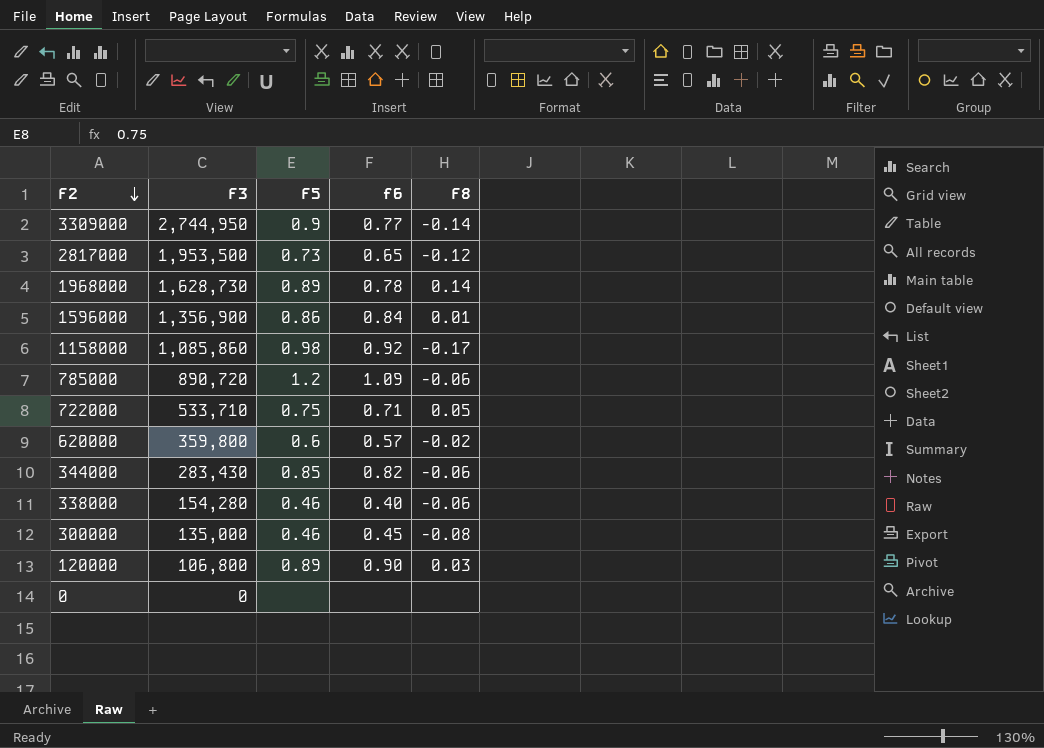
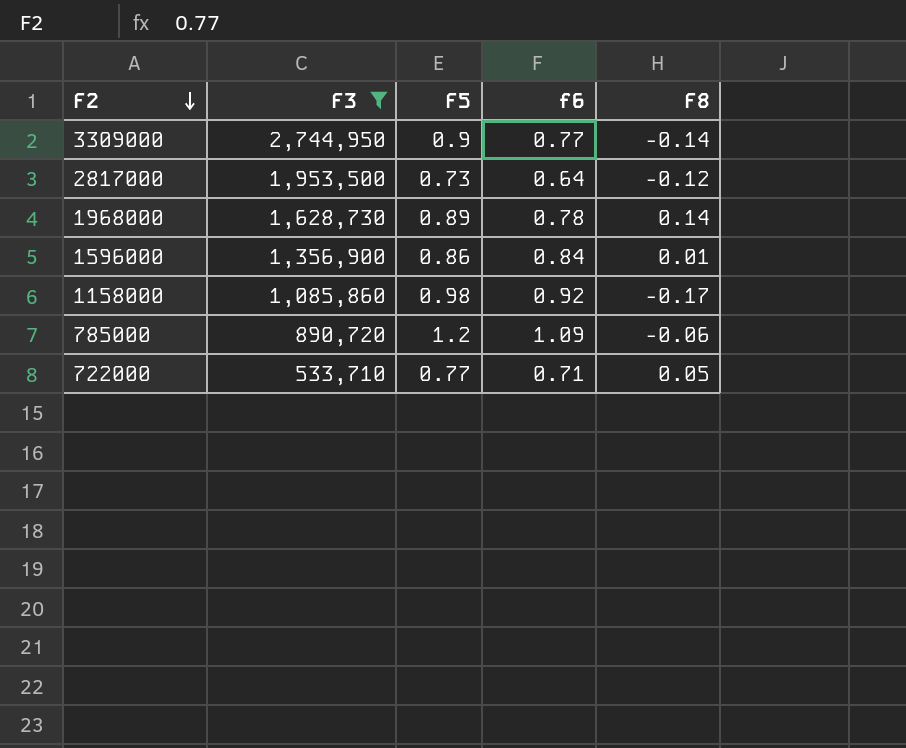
filter: none -> F3 >= 533,710
2817000 | f6: 0.65 -> 0.64
722000 | F5: 0.75 -> 0.77

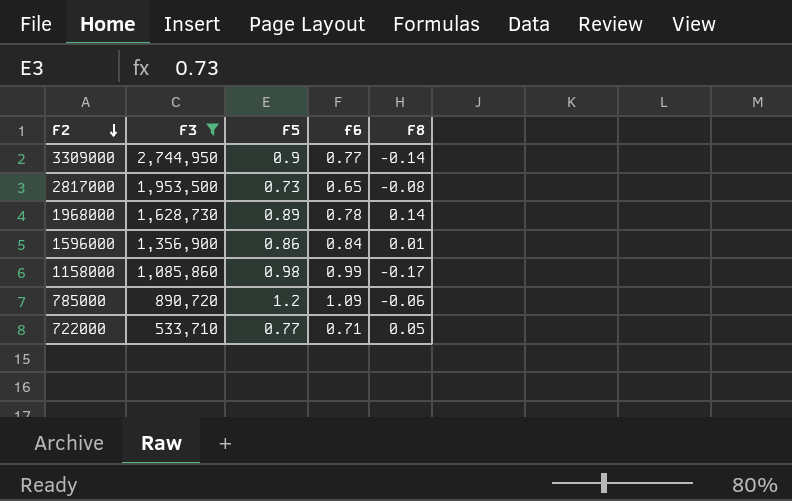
2817000 | f6: 0.64 -> 0.65
2817000 | F8: -0.12 -> -0.08
1158000 | f6: 0.92 -> 0.99

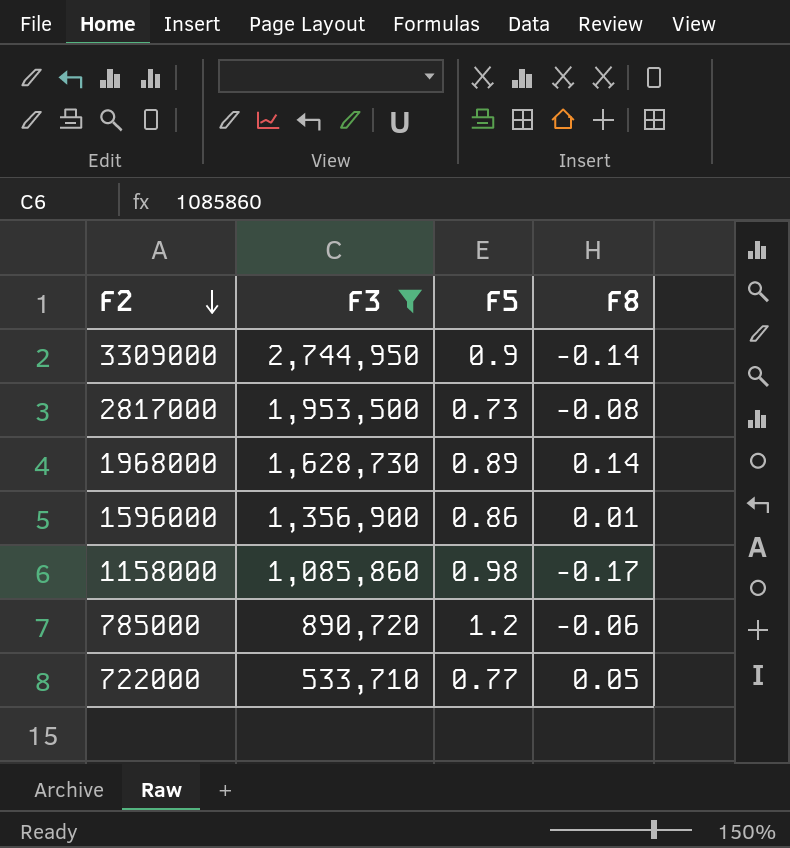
column f6 | position: 4 -> none

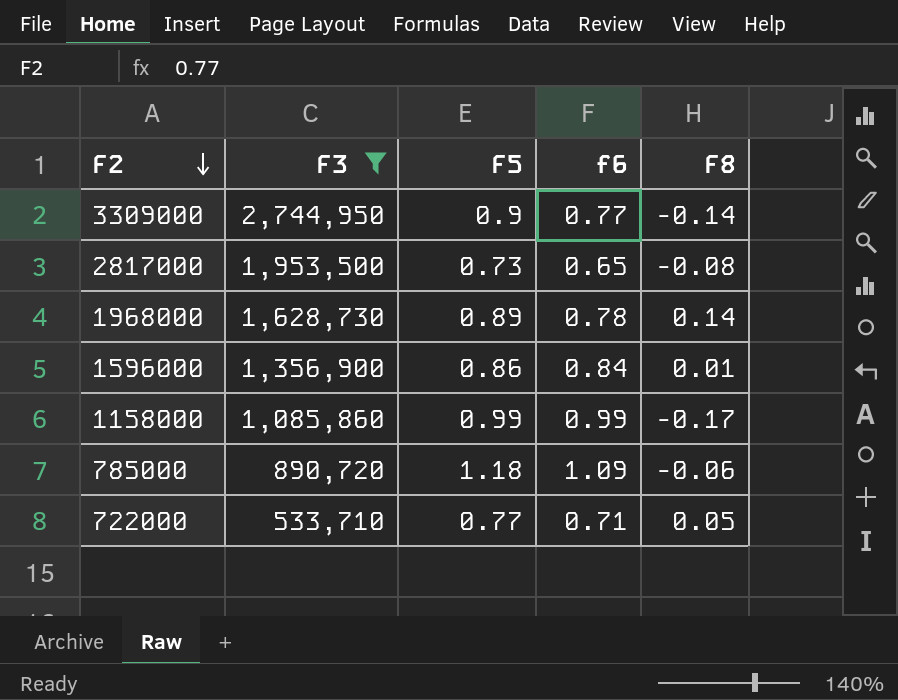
column f6 | position: none -> 4
1158000 | F5: 0.98 -> 0.99
785000 | F5: 1.2 -> 1.18

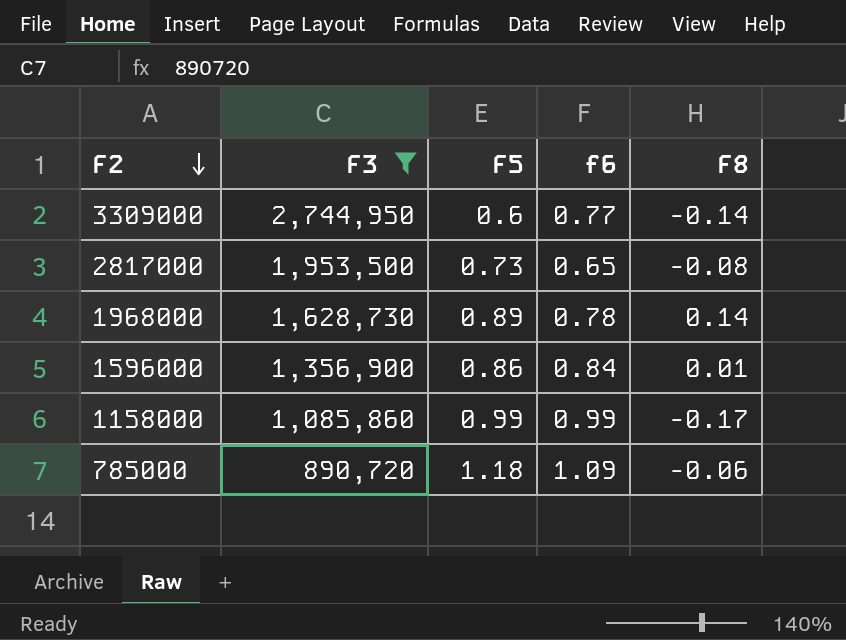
row 722000: 533,710 | 0.77 | 0.71 | 0.05 -> none
3309000 | F5: 0.9 -> 0.6

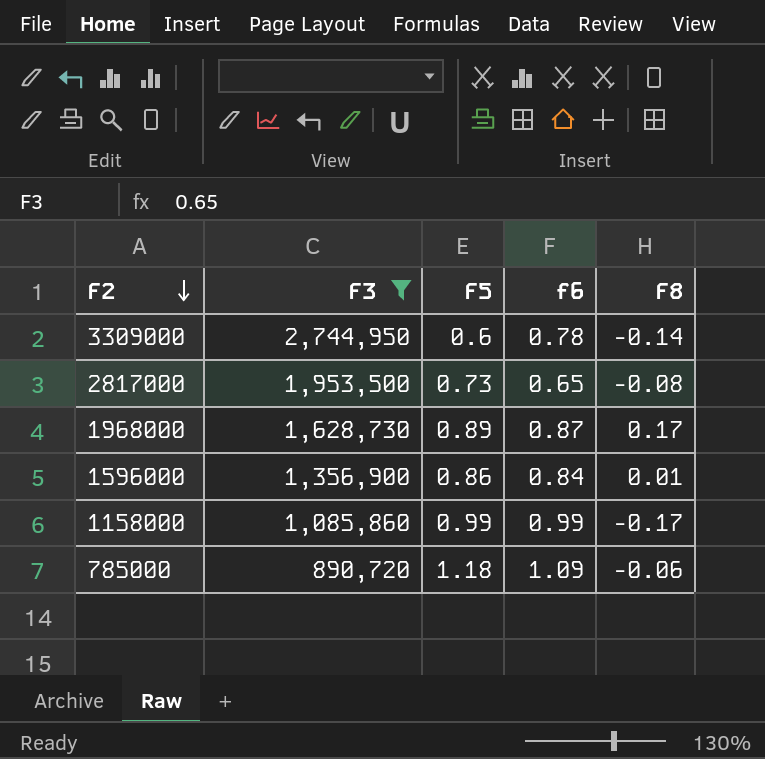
3309000 | f6: 0.77 -> 0.78
1968000 | f6: 0.78 -> 0.87
1968000 | F8: 0.14 -> 0.17

